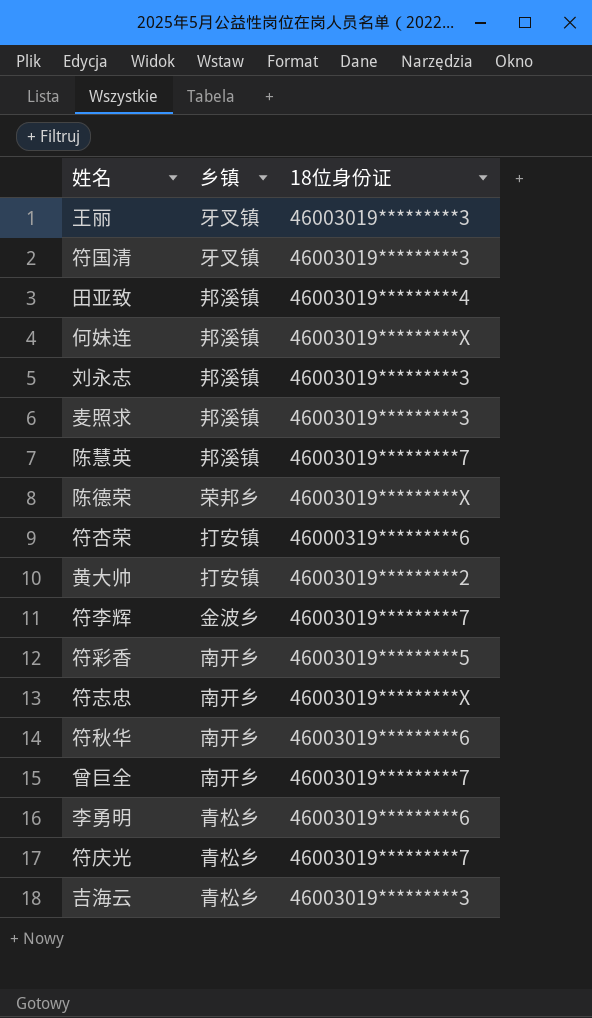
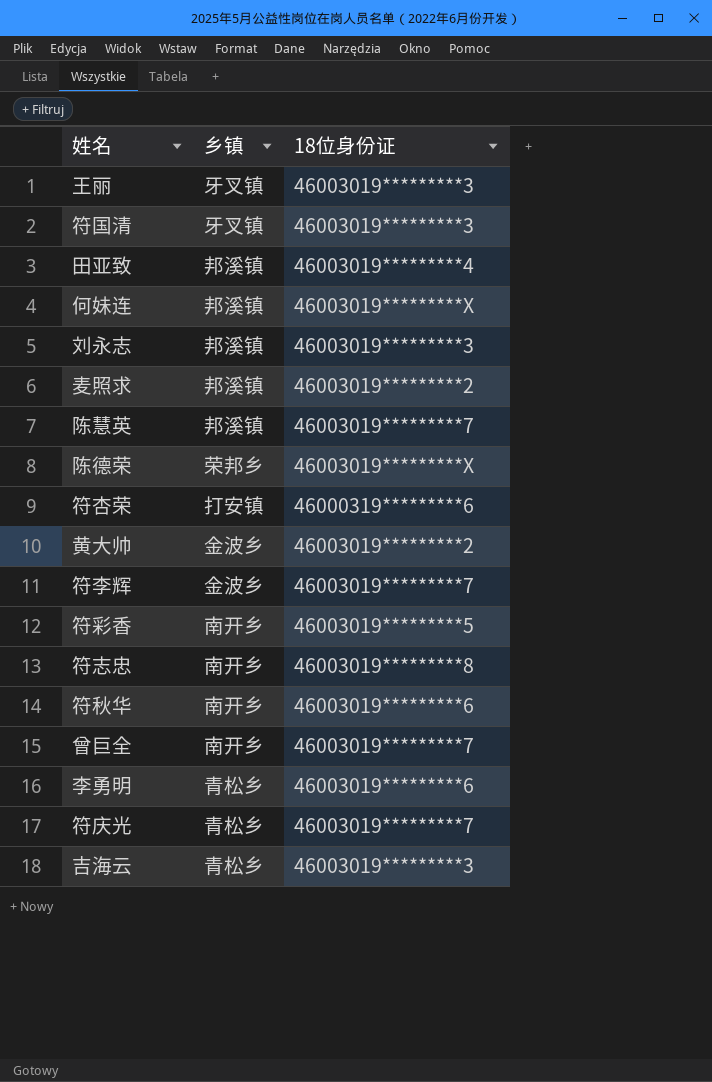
麦照求 | 18位身份证: 46003019*********3 -> 46003019*********2
黄大帅 | 乡镇: 打安镇 -> 金波乡
符志忠 | 18位身份证: 46003019*********X -> 46003019*********8

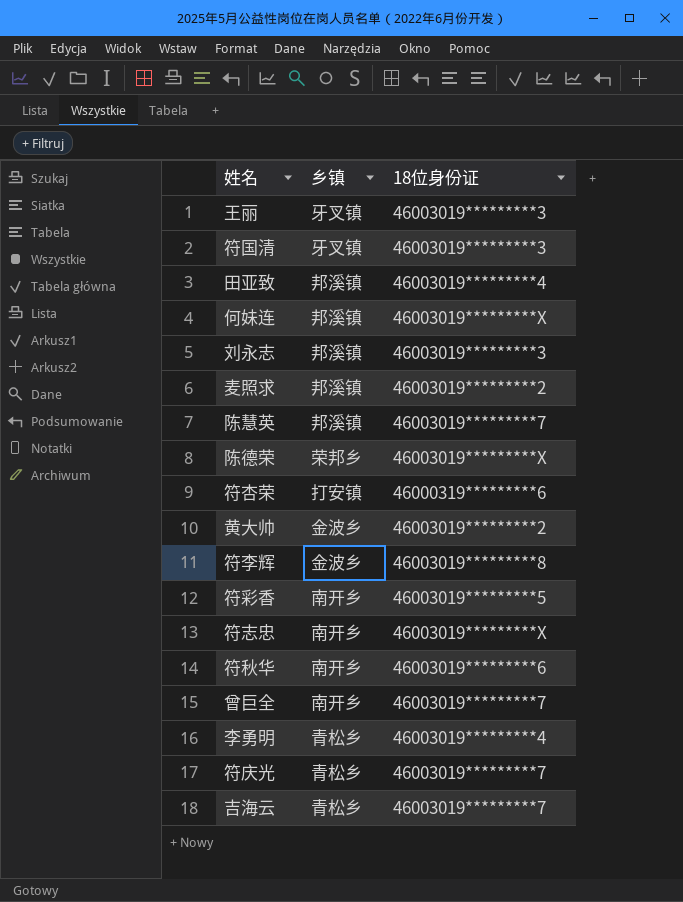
符李辉 | 18位身份证: 46003019*********7 -> 46003019*********8
符志忠 | 18位身份证: 46003019*********8 -> 46003019*********X
李勇明 | 18位身份证: 46003019*********6 -> 46003019*********4
吉海云 | 18位身份证: 46003019*********3 -> 46003019*********7

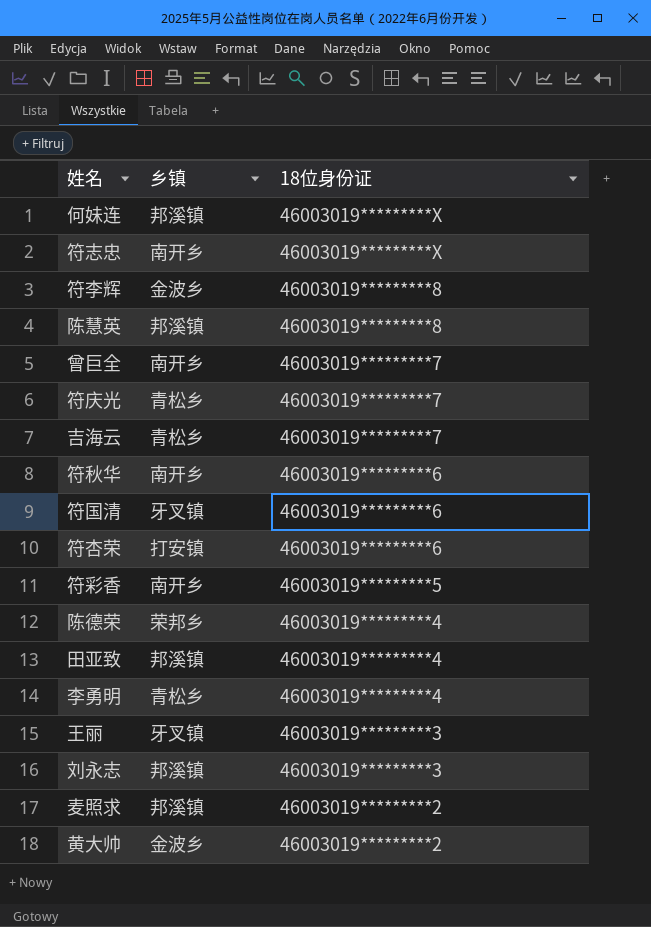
row order: none -> 18位身份证 descending
陈慧英 | 18位身份证: 46003019*********7 -> 46003019*********8
符国清 | 18位身份证: 46003019*********3 -> 46003019*********6
符杏荣 | 18位身份证: 46000319*********6 -> 46003019*********6
陈德荣 | 18位身份证: 46003019*********X -> 46003019*********4

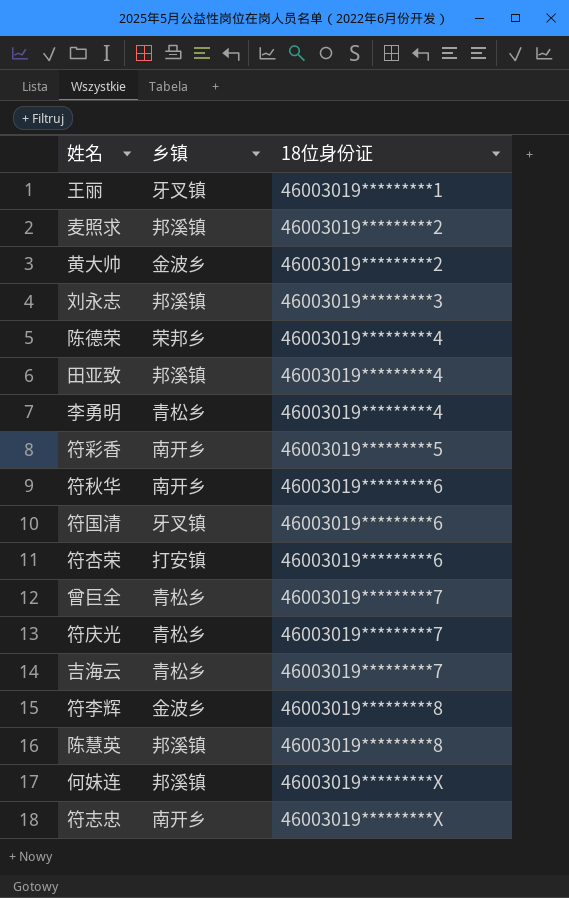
row order: 18位身份证 descending -> 18位身份证 ascending
王丽 | 18位身份证: 46003019*********3 -> 46003019*********1
曾巨全 | 乡镇: 南开乡 -> 青松乡

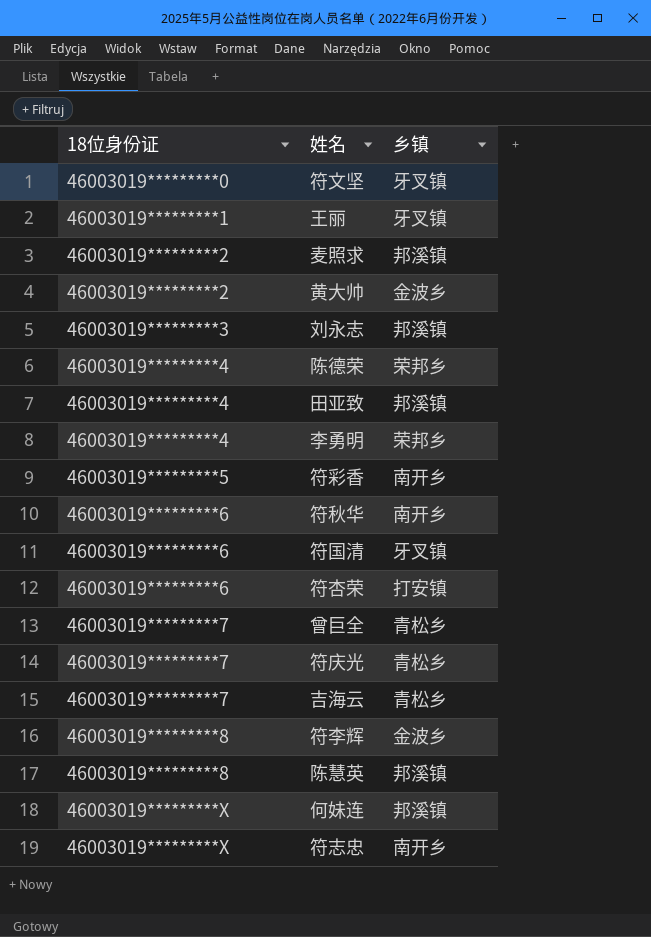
column 18位身份证 | position: 3 -> 1
row 符文坚: none -> 46003019*********0 | 牙叉镇
李勇明 | 乡镇: 青松乡 -> 荣邦乡

